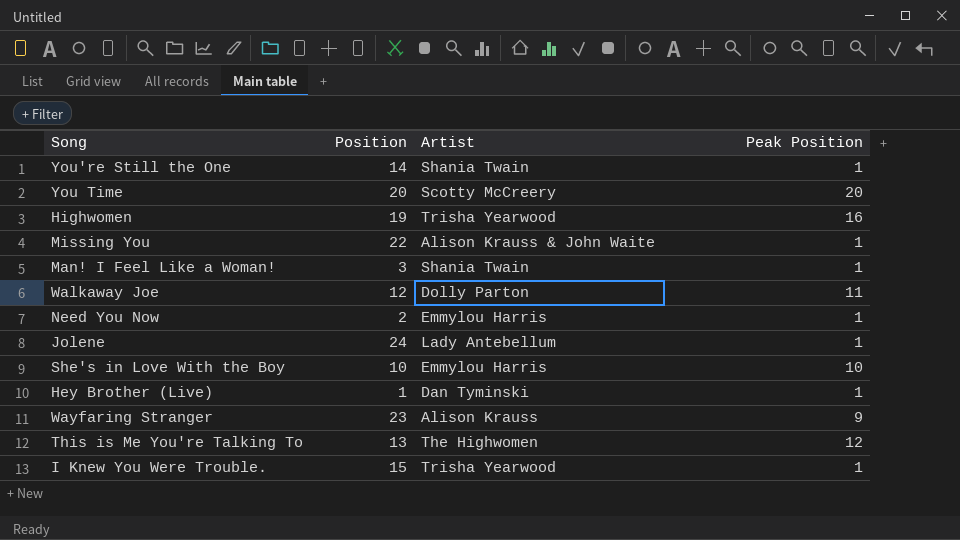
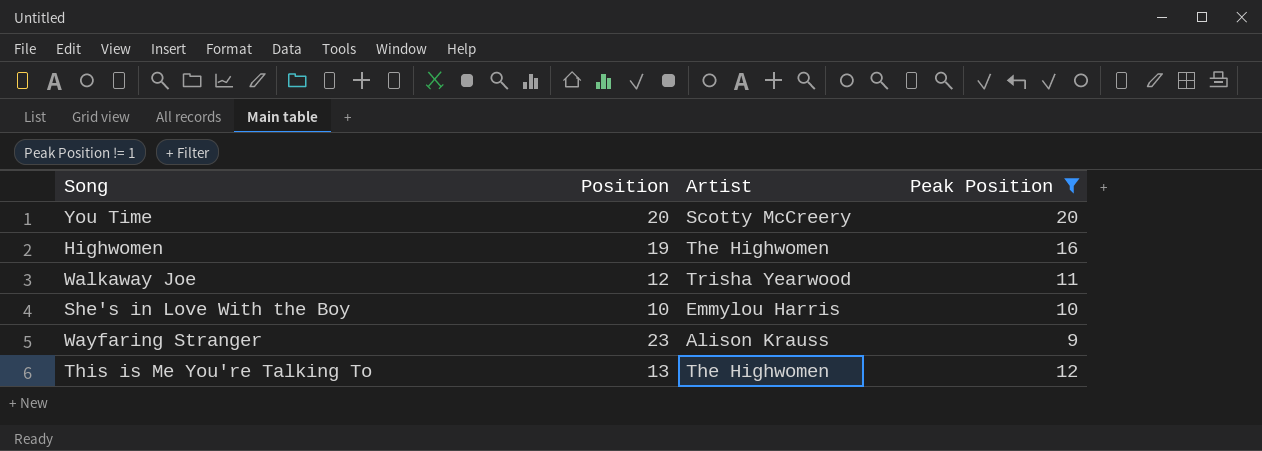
filter: none -> Peak Position != 1
Highwomen | Artist: Trisha Yearwood -> The Highwomen
Walkaway Joe | Artist: Dolly Parton -> Trisha Yearwood

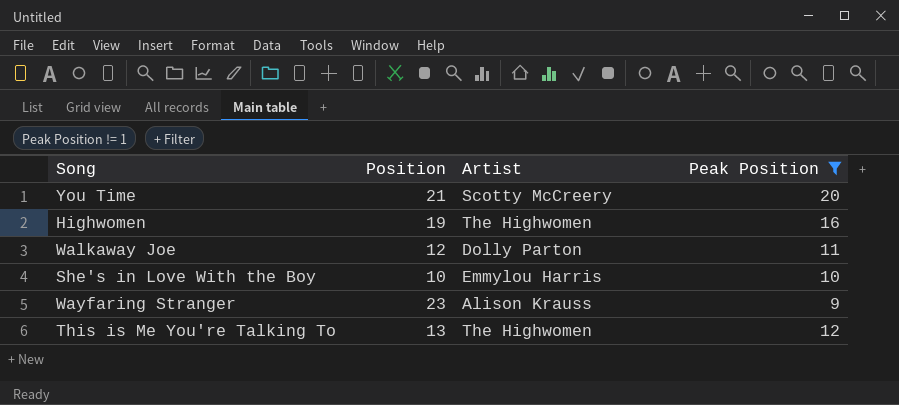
You Time | Position: 20 -> 21
Walkaway Joe | Artist: Trisha Yearwood -> Dolly Parton

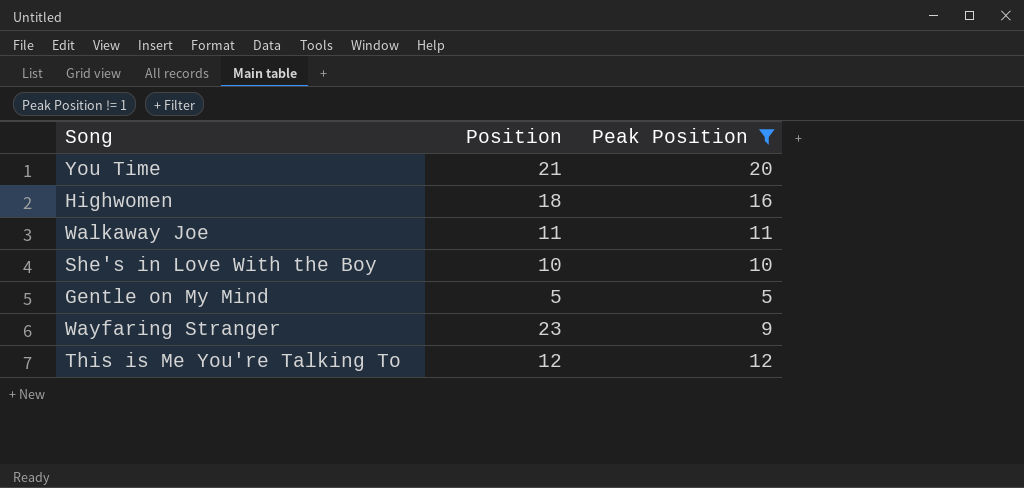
column Artist | position: 3 -> none
Highwomen | Position: 19 -> 18
Walkaway Joe | Position: 12 -> 11
row Gentle on My Mind: none -> 5 | 5
This is Me You're Talking To | Position: 13 -> 12

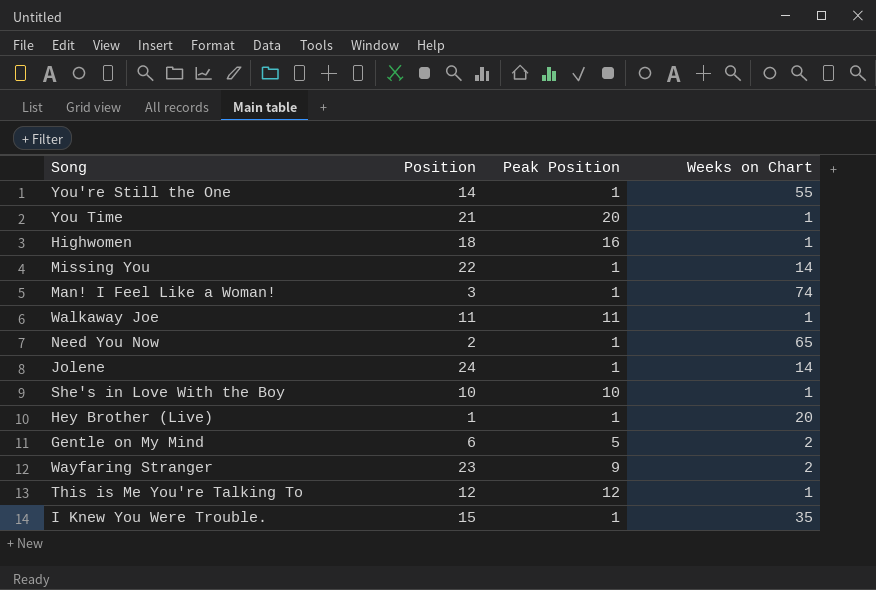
filter: Peak Position != 1 -> none
column Weeks on Chart | position: none -> 4
Gentle on My Mind | Position: 5 -> 6

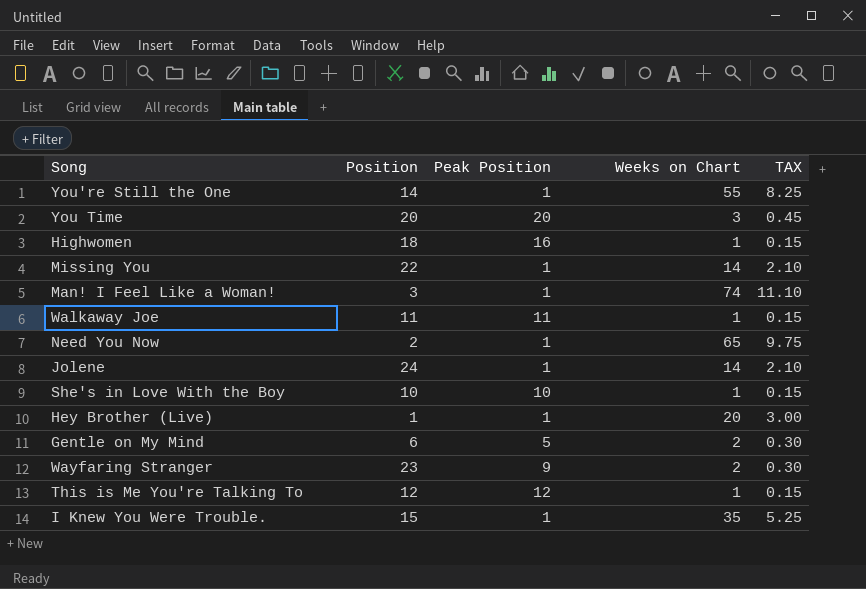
column TAX | formula: none -> [Weeks on Chart] * 0.15
You Time | Position: 21 -> 20
You Time | Weeks on Chart: 1 -> 3

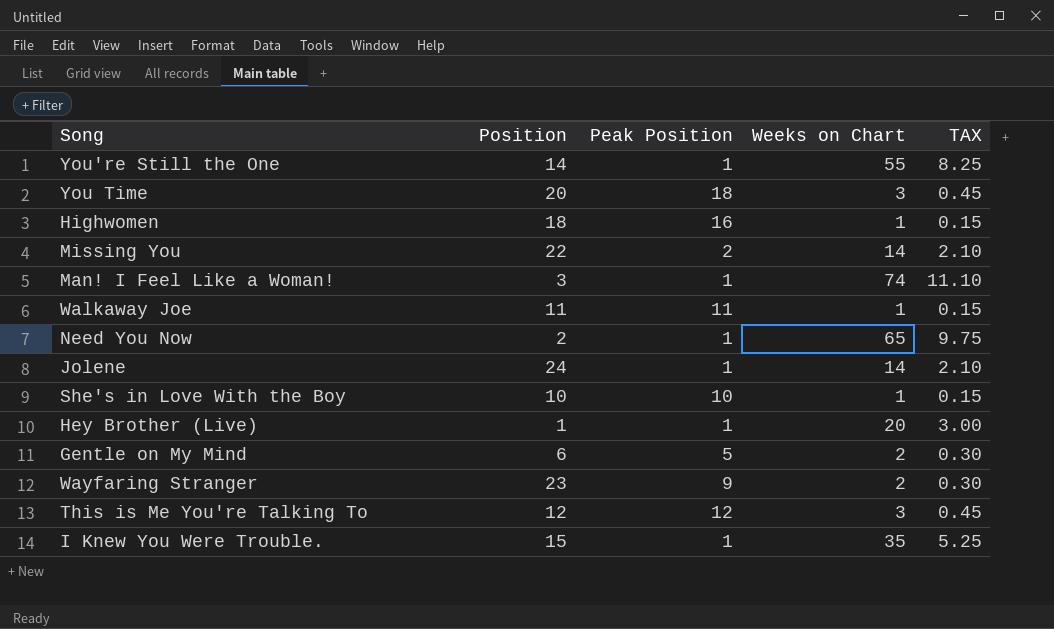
You Time | Peak Position: 20 -> 18
Missing You | Peak Position: 1 -> 2
This is Me You're Talking To | Weeks on Chart: 1 -> 3
This is Me You're Talking To | TAX: 0.15 -> 0.45

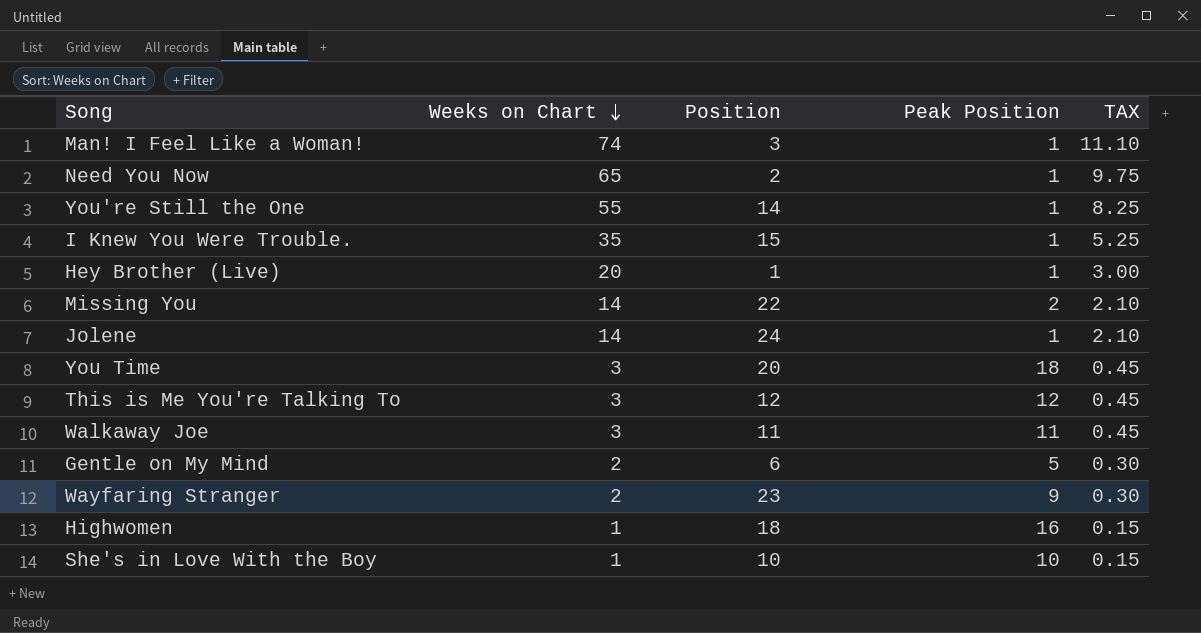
row order: none -> Weeks on Chart descending
column Weeks on Chart | position: 4 -> 2
Walkaway Joe | Weeks on Chart: 1 -> 3
Walkaway Joe | TAX: 0.15 -> 0.45

